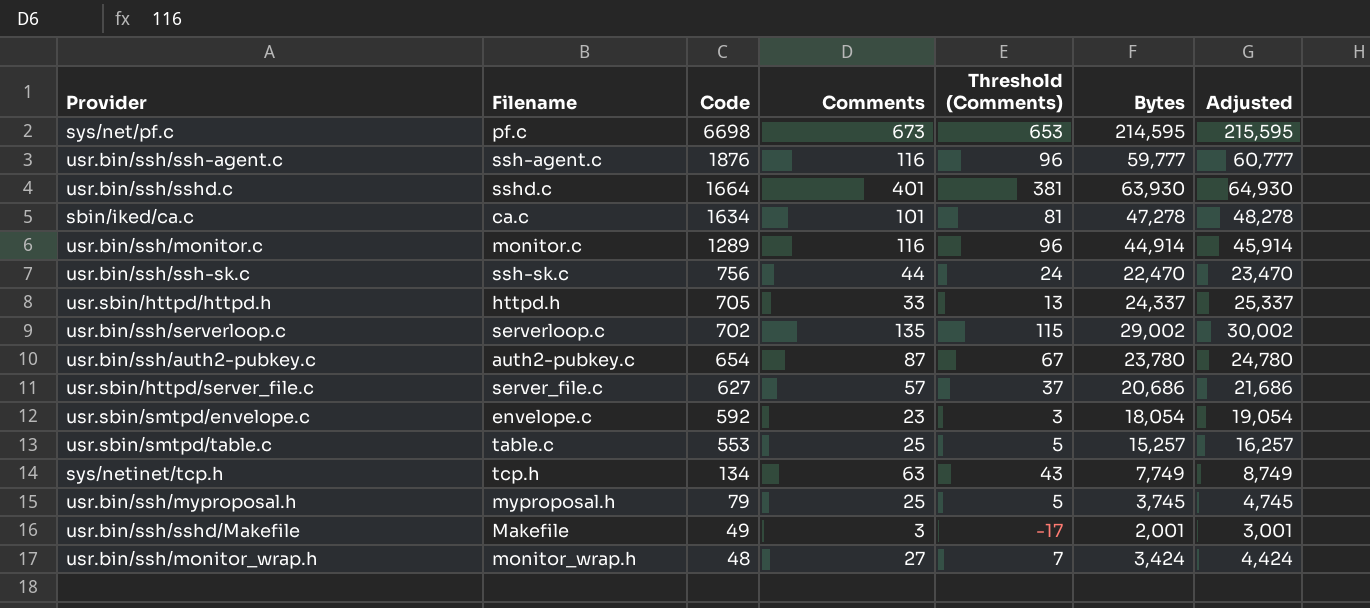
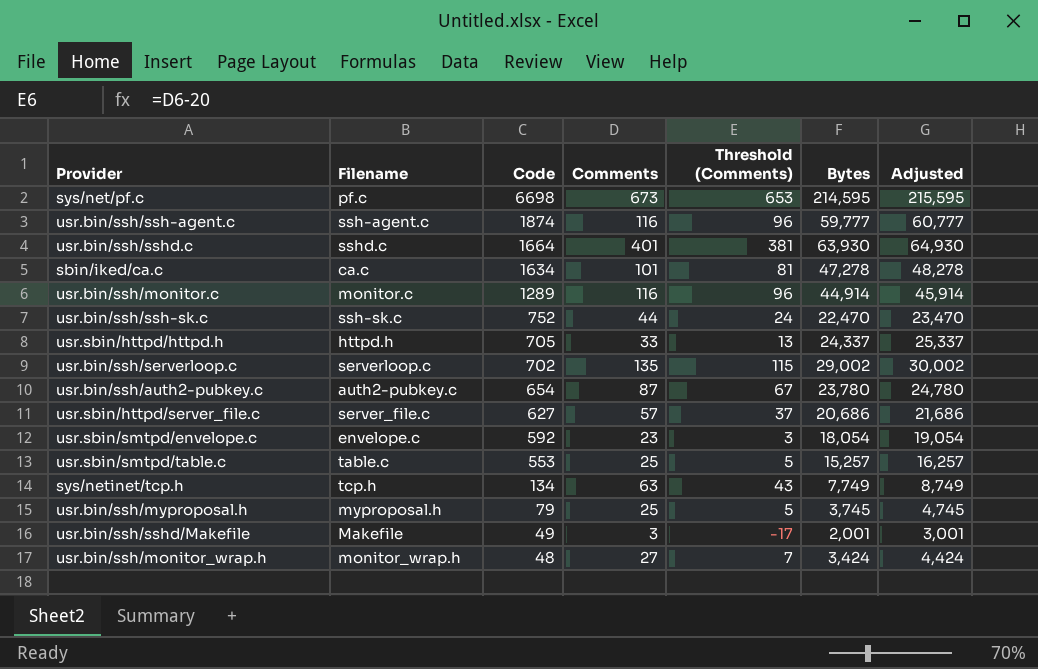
usr.bin/ssh/ssh-agent.c | Code: 1876 -> 1874
usr.bin/ssh/ssh-sk.c | Code: 756 -> 752

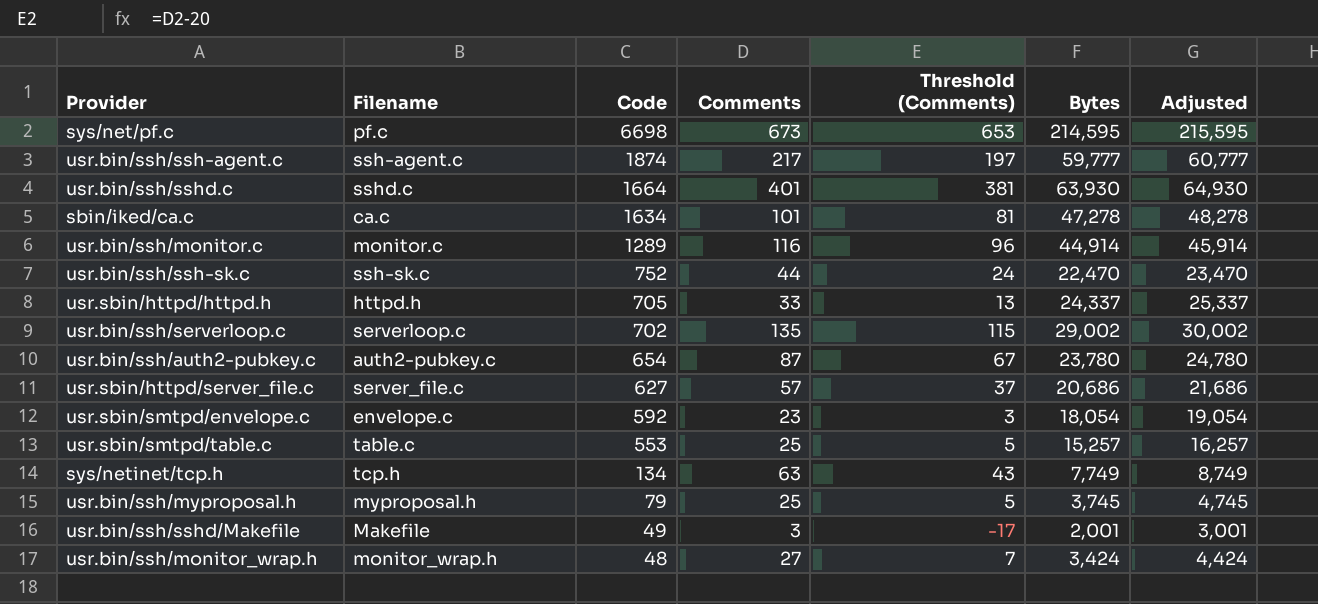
usr.bin/ssh/ssh-agent.c | Comments: 116 -> 217
usr.bin/ssh/ssh-agent.c | Threshold (Comments): 96 -> 197

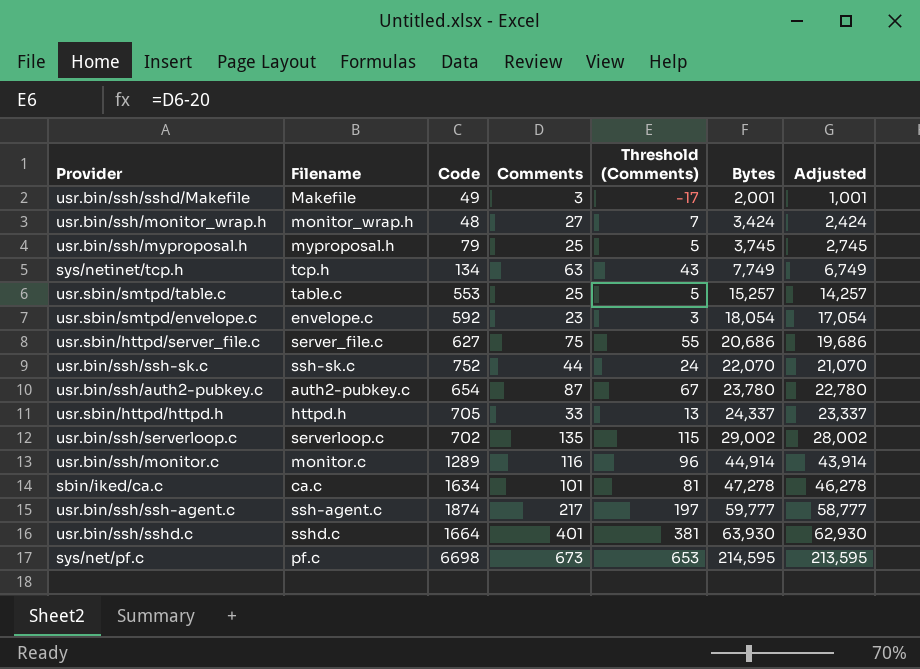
row order: Code descending -> Bytes ascending
column Adjusted | formula: [Bytes] + 1000 -> [Bytes] - 1000
usr.sbin/httpd/server_file.c | Comments: 57 -> 75
usr.sbin/httpd/server_file.c | Threshold (Comments): 37 -> 55
usr.bin/ssh/ssh-sk.c | Bytes: 22,470 -> 22,070

